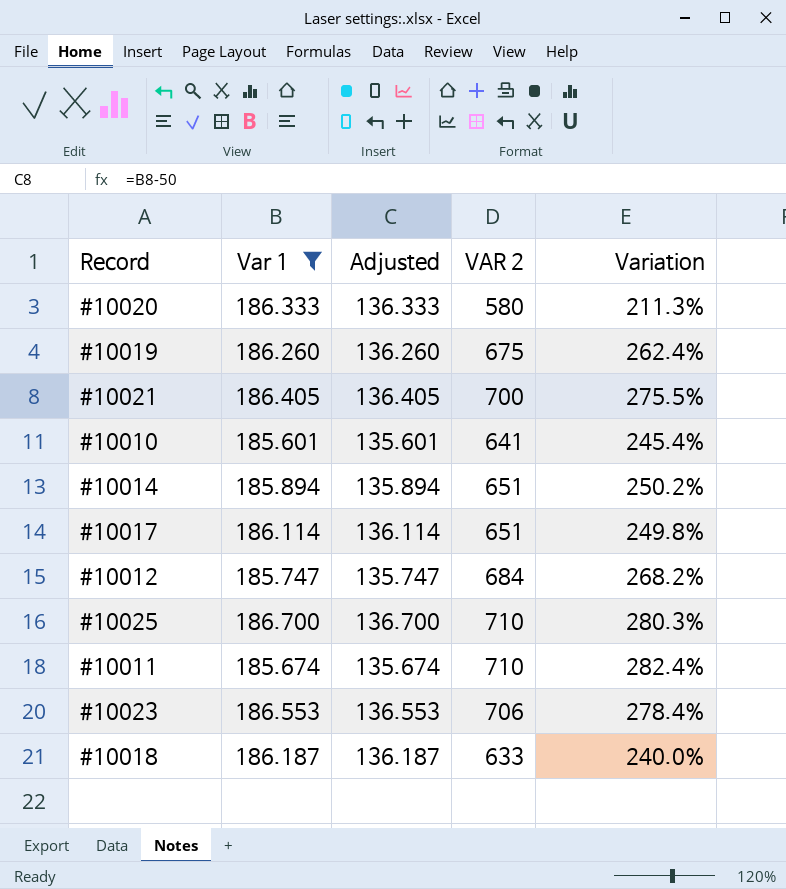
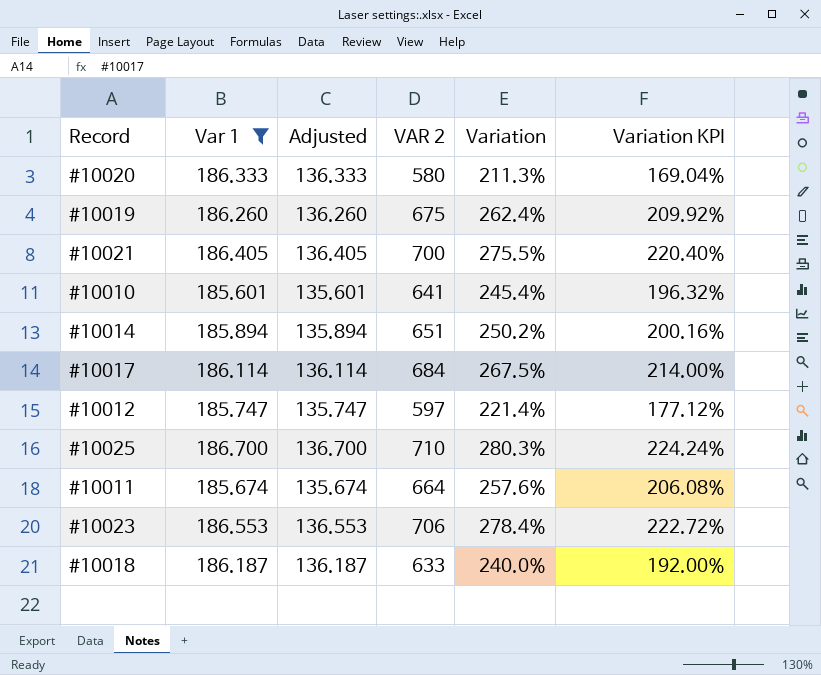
column Variation KPI | formula: none -> [Variation] * 0.8
#10017 | VAR 2: 651 -> 684
#10017 | Variation: 249.8% -> 267.5%
#10012 | VAR 2: 684 -> 597
#10012 | Variation: 268.2% -> 221.4%
#10011 | VAR 2: 710 -> 664
#10011 | Variation: 282.4% -> 257.6%

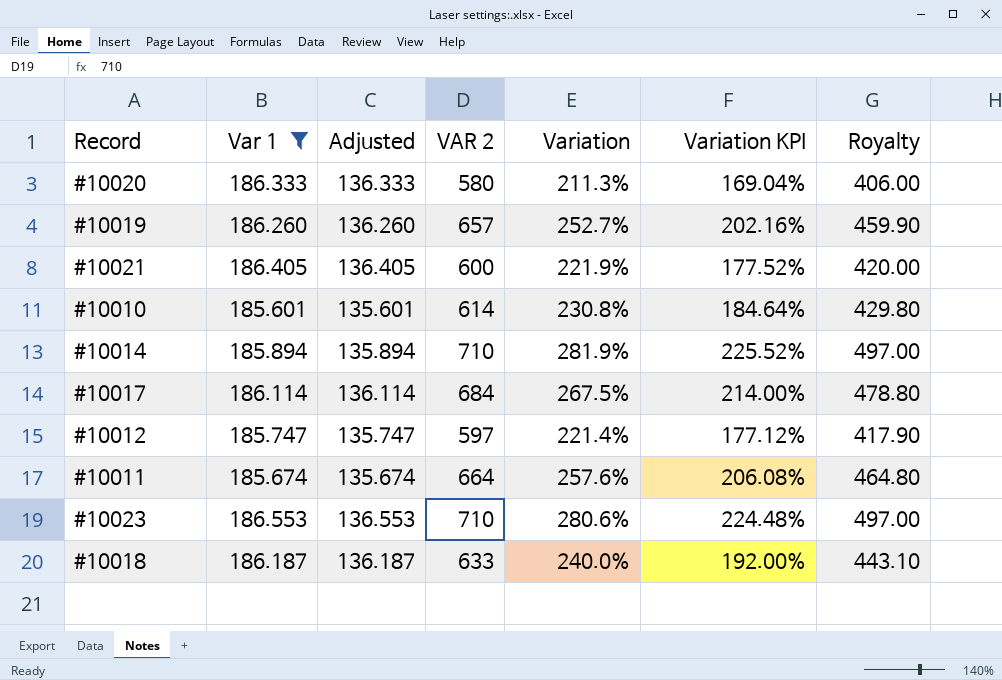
column Royalty | formula: none -> [VAR 2] * 0.7
row #10025: 186.700 | 136.700 | 710 | 280.3% | 224.24% -> none
#10019 | VAR 2: 675 -> 657
#10019 | Variation: 262.4% -> 252.7%
#10019 | Variation KPI: 209.92% -> 202.16%
#10021 | VAR 2: 700 -> 600
#10021 | Variation: 275.5% -> 221.9%
#10021 | Variation KPI: 220.40% -> 177.52%
#10010 | VAR 2: 641 -> 614
#10010 | Variation: 245.4% -> 230.8%
#10010 | Variation KPI: 196.32% -> 184.64%
#10014 | VAR 2: 651 -> 710
#10014 | Variation: 250.2% -> 281.9%
#10014 | Variation KPI: 200.16% -> 225.52%
#10023 | VAR 2: 706 -> 710
#10023 | Variation: 278.4% -> 280.6%
#10023 | Variation KPI: 222.72% -> 224.48%

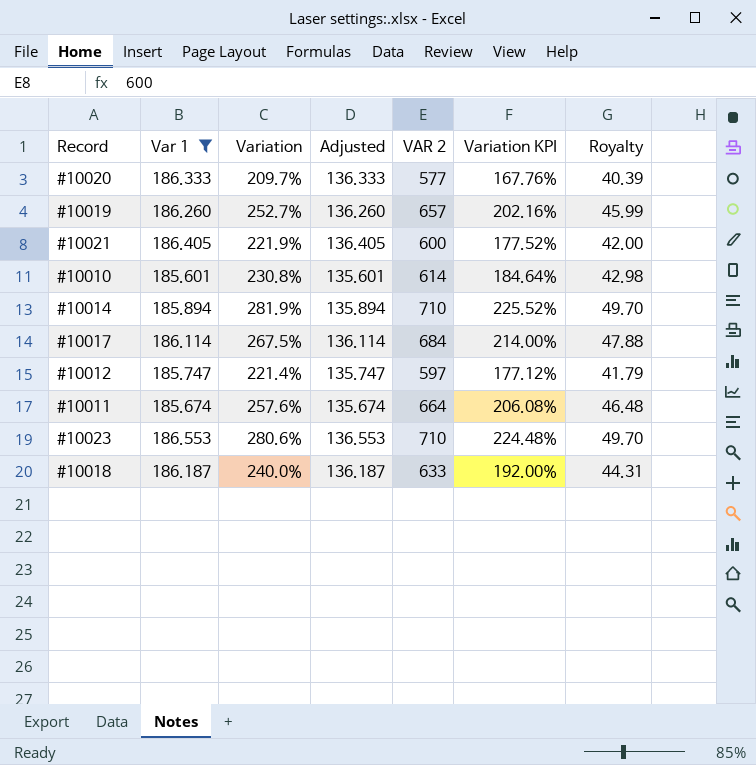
column Variation | position: 5 -> 3
column Royalty | formula: [VAR 2] * 0.7 -> [VAR 2] * 0.07
#10020 | Variation: 211.3% -> 209.7%
#10020 | VAR 2: 580 -> 577
#10020 | Variation KPI: 169.04% -> 167.76%

